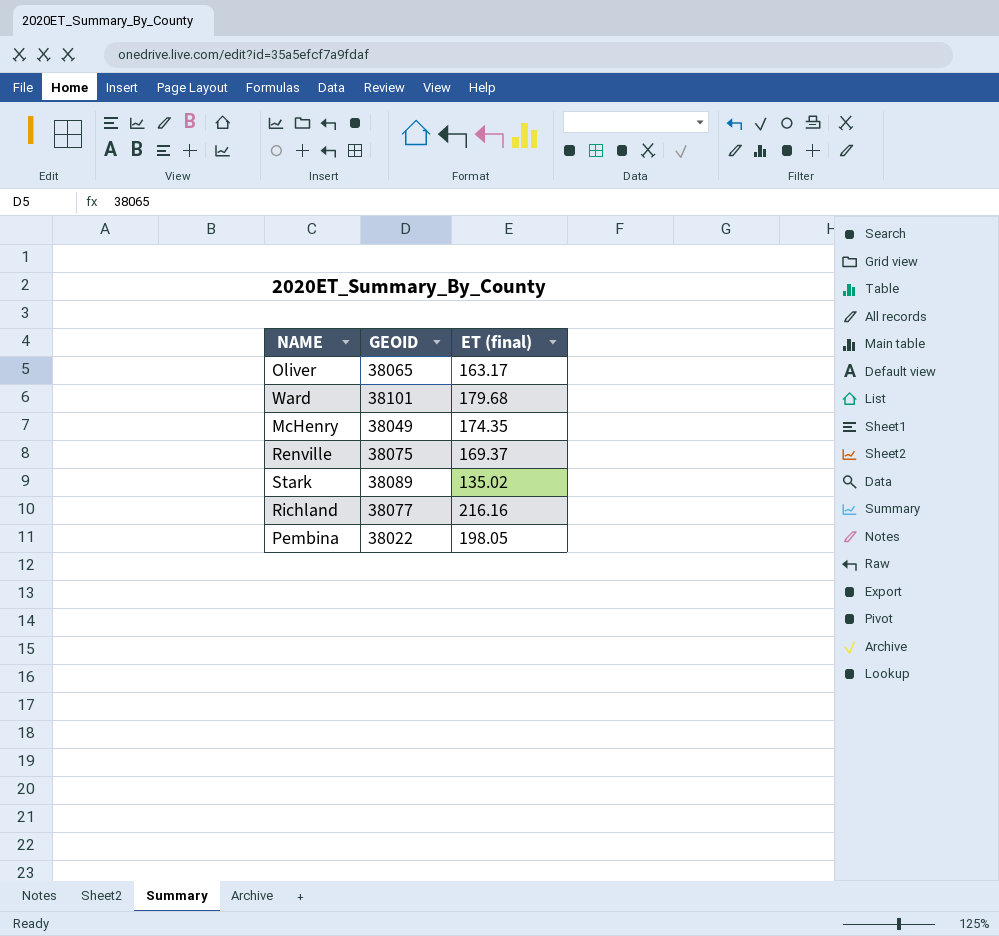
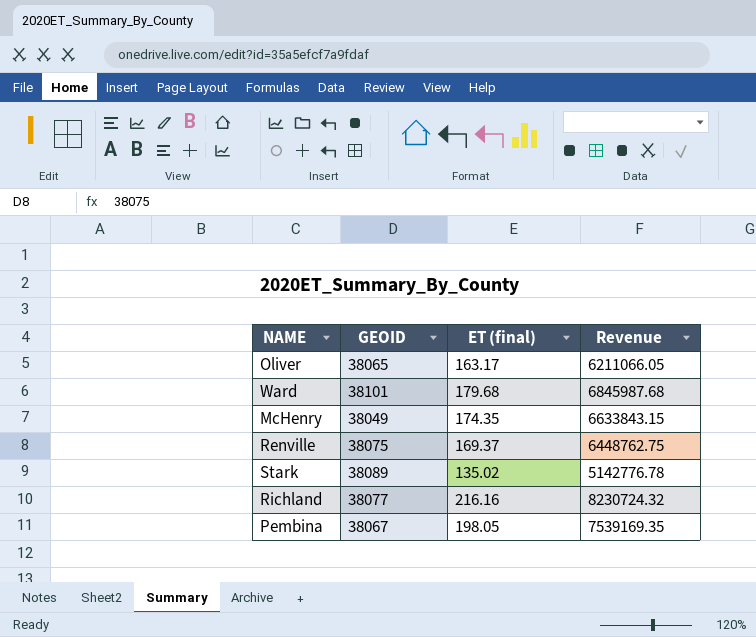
column Revenue | formula: none -> [GEOID] * [ET (final)]
Pembina | GEOID: 38022 -> 38067

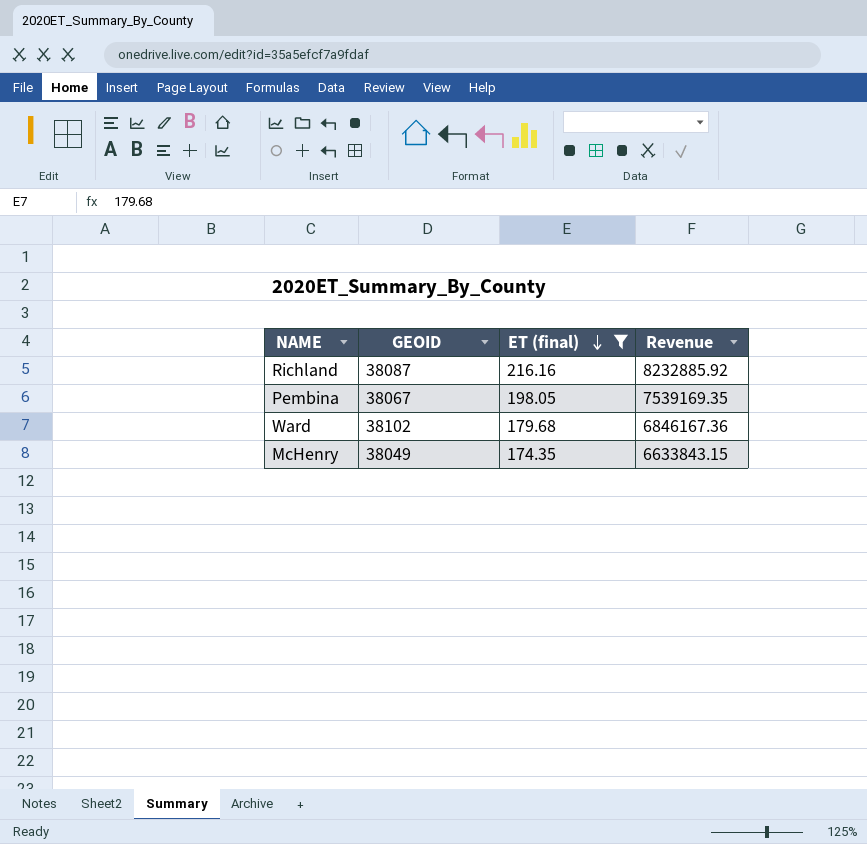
filter: none -> ET (final) >= 174.35
row order: none -> ET (final) descending
Richland | GEOID: 38077 -> 38087
Richland | Revenue: 8230724.32 -> 8232885.92
Ward | GEOID: 38101 -> 38102
Ward | Revenue: 6845987.68 -> 6846167.36

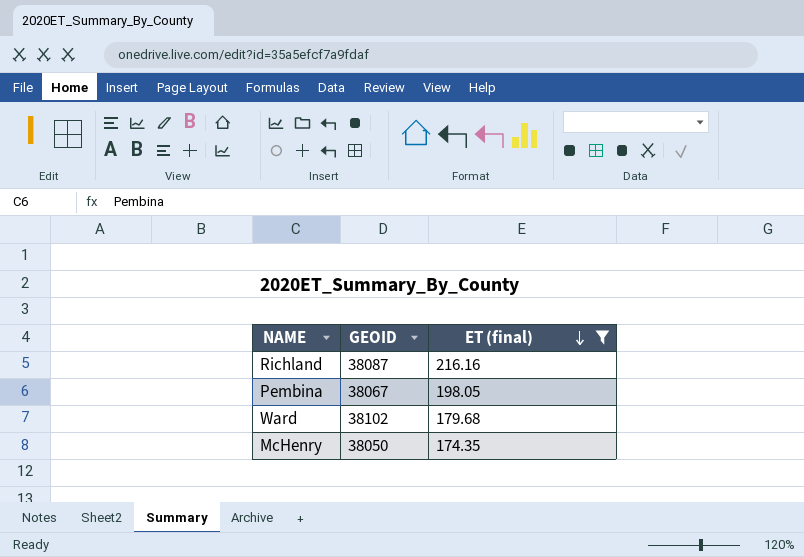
column Revenue | formula: [GEOID] * [ET (final)] -> none
McHenry | GEOID: 38049 -> 38050

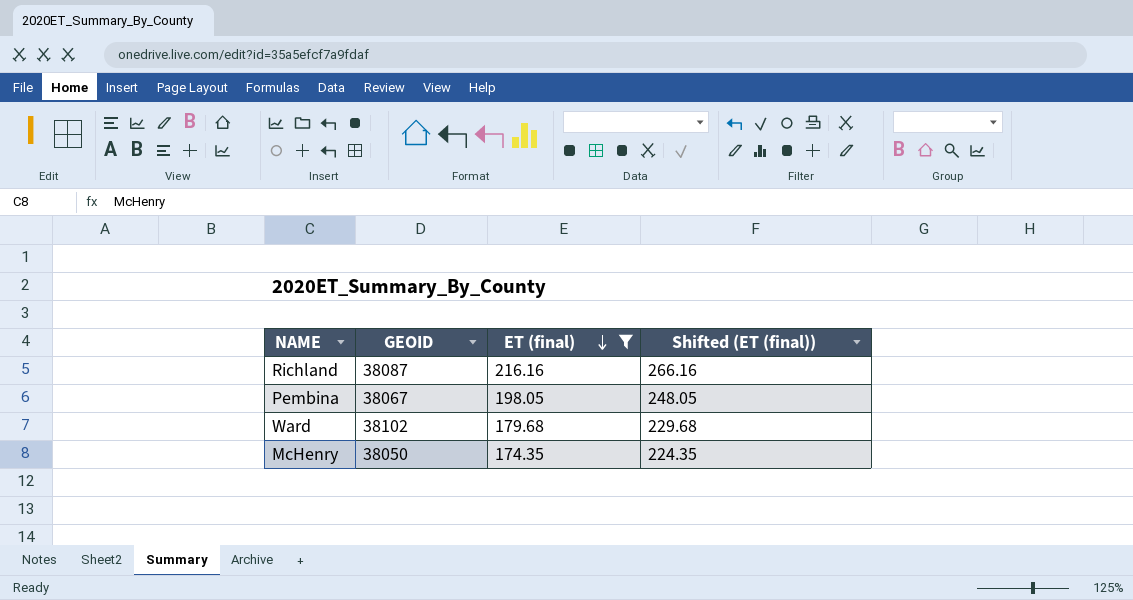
column Shifted (ET (final)) | formula: none -> [ET (final)] + 50

